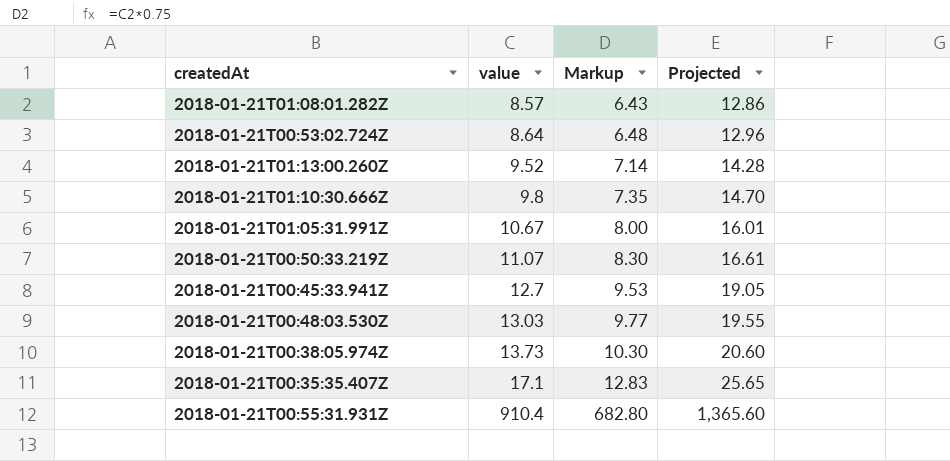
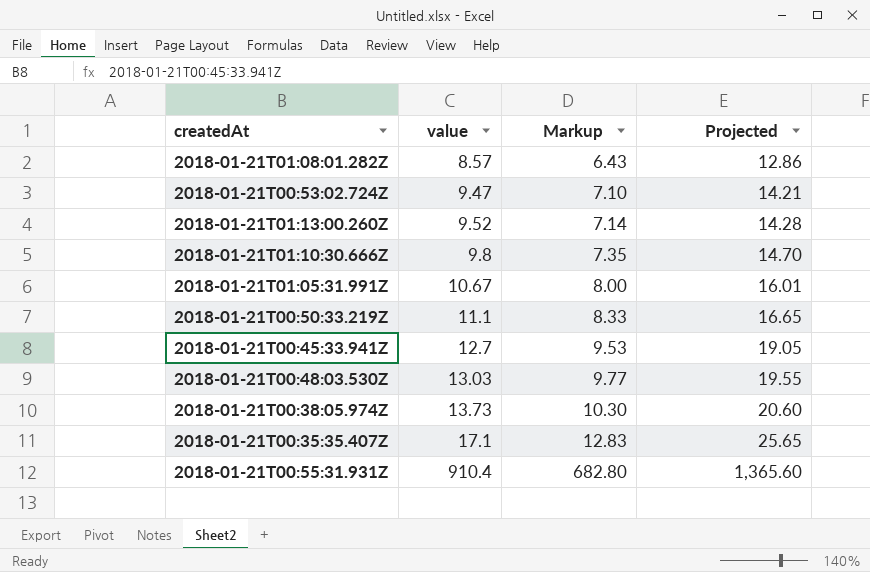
2018-01-21T00:53:02.724Z | value: 8.64 -> 9.47
2018-01-21T00:53:02.724Z | Markup: 6.48 -> 7.10
2018-01-21T00:53:02.724Z | Projected: 12.96 -> 14.21
2018-01-21T00:50:33.219Z | value: 11.07 -> 11.1
2018-01-21T00:50:33.219Z | Markup: 8.30 -> 8.33
2018-01-21T00:50:33.219Z | Projected: 16.61 -> 16.65

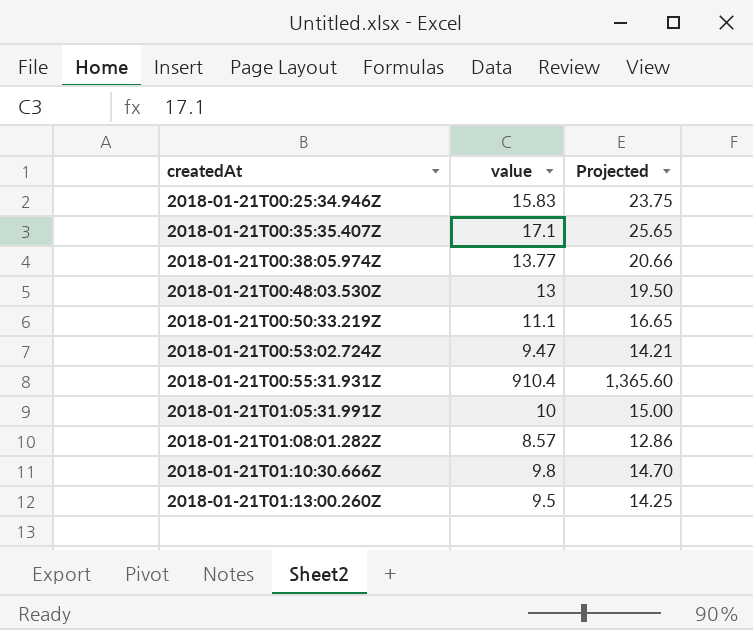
row order: value ascending -> createdAt ascending
column Markup | formula: [value] * 0.75 -> none
row 2018-01-21T00:45:33.941Z: 12.7 | 9.53 | 19.05 -> none
row 2018-01-21T00:25:34.946Z: none -> 15.83 | 23.75
2018-01-21T00:38:05.974Z | value: 13.73 -> 13.77
2018-01-21T00:38:05.974Z | Projected: 20.60 -> 20.66
2018-01-21T00:48:03.530Z | value: 13.03 -> 13
2018-01-21T00:48:03.530Z | Projected: 19.55 -> 19.50
2018-01-21T01:05:31.991Z | value: 10.67 -> 10
2018-01-21T01:05:31.991Z | Projected: 16.01 -> 15.00
2018-01-21T01:13:00.260Z | value: 9.52 -> 9.5
2018-01-21T01:13:00.260Z | Projected: 14.28 -> 14.25

